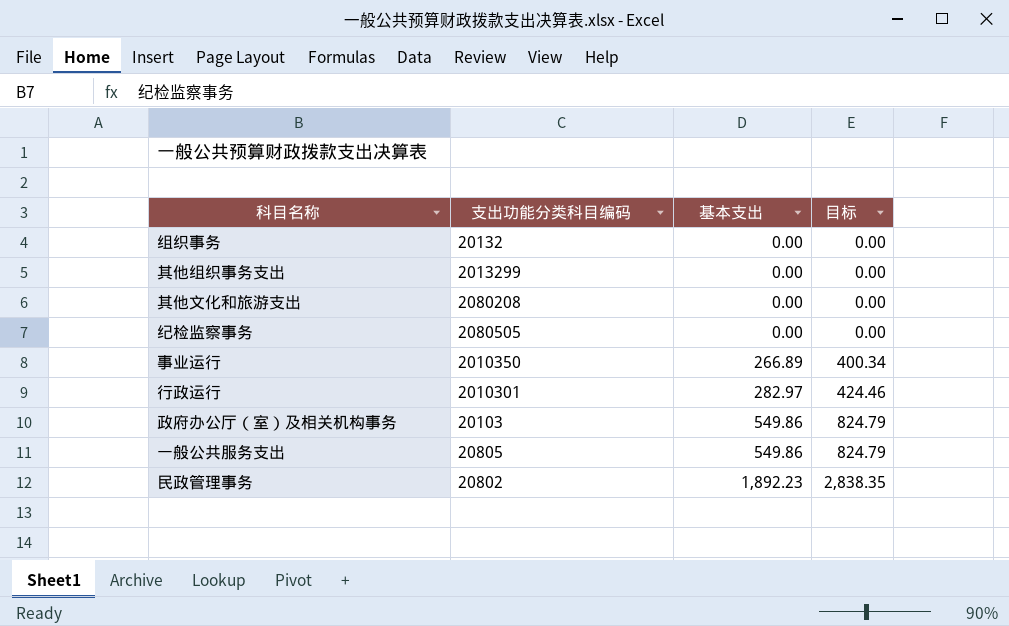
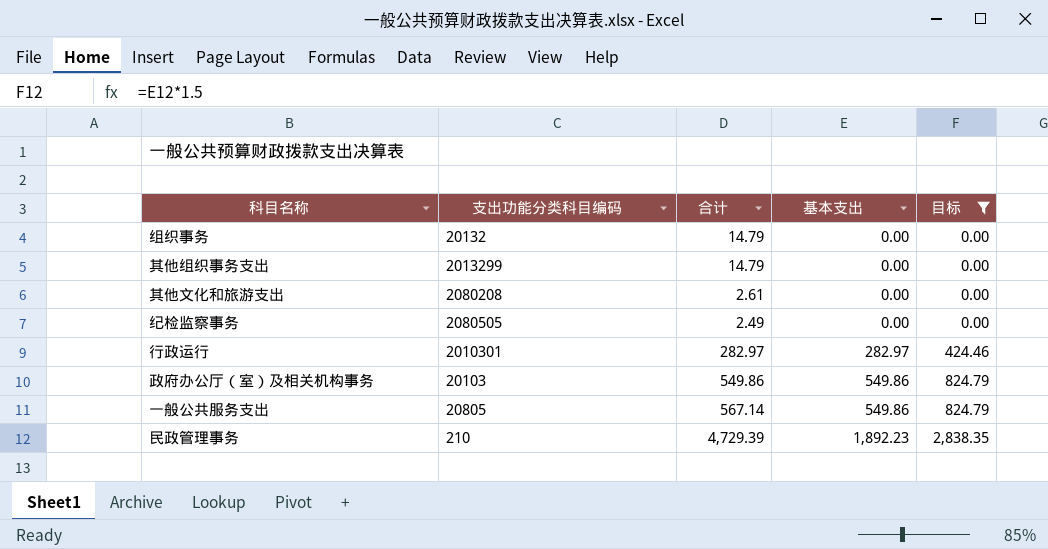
filter: none -> 目标 != 400.34
column 合计 | position: none -> 3
民政管理事务 | 支出功能分类科目编码: 20802 -> 210

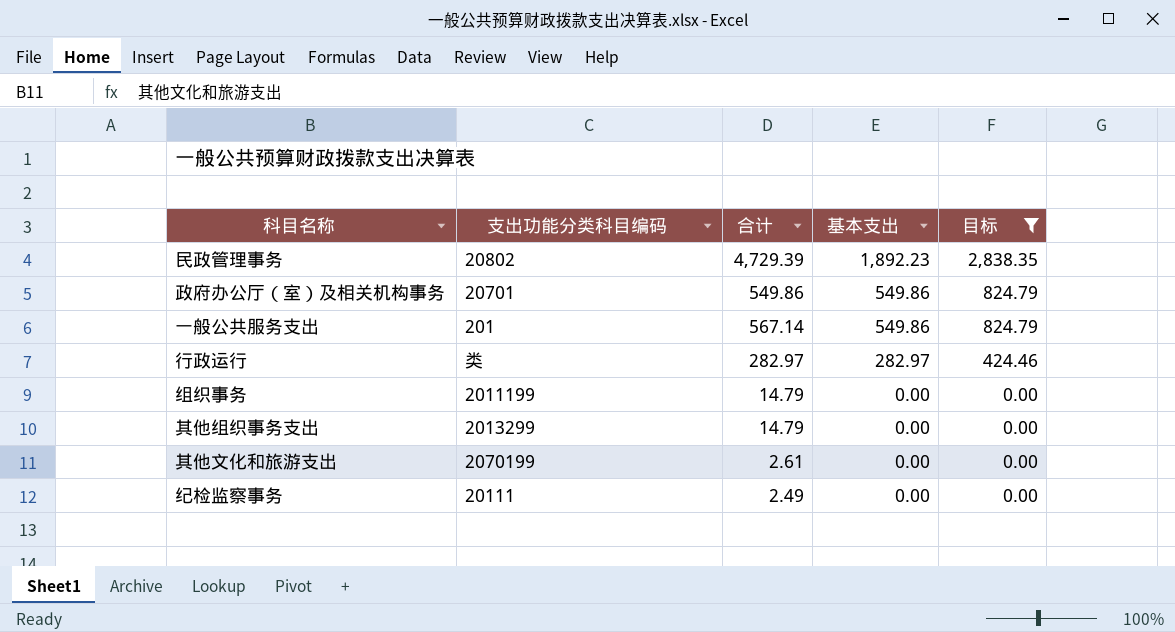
row order: 基本支出 ascending -> 基本支出 descending
民政管理事务 | 支出功能分类科目编码: 210 -> 20802
政府办公厅（室）及相关机构事务 | 支出功能分类科目编码: 20103 -> 20701
一般公共服务支出 | 支出功能分类科目编码: 20805 -> 201
行政运行 | 支出功能分类科目编码: 2010301 -> 类
组织事务 | 支出功能分类科目编码: 20132 -> 2011199
其他文化和旅游支出 | 支出功能分类科目编码: 2080208 -> 2070199
纪检监察事务 | 支出功能分类科目编码: 2080505 -> 20111

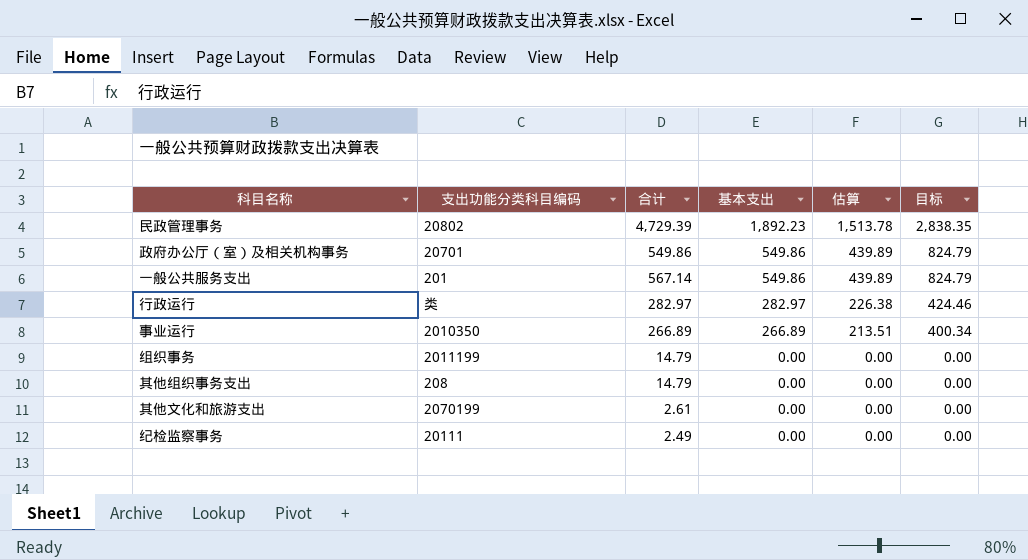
filter: 目标 != 400.34 -> none
column 估算 | formula: none -> [基本支出] * 0.8
其他组织事务支出 | 支出功能分类科目编码: 2013299 -> 208

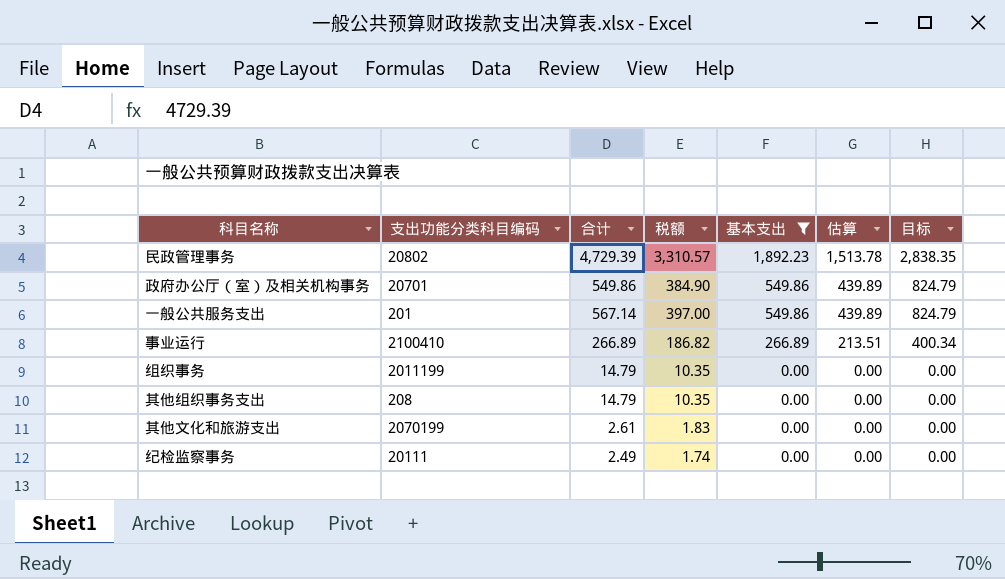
filter: none -> 基本支出 != 282.97
column 税额 | formula: none -> [合计] * 0.7
事业运行 | 支出功能分类科目编码: 2010350 -> 2100410

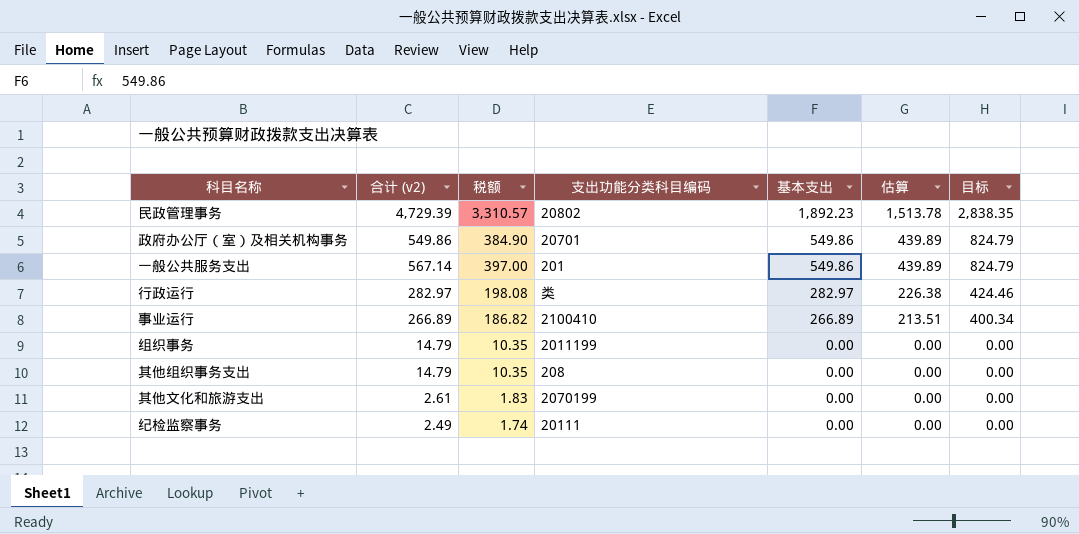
filter: 基本支出 != 282.97 -> none
column name: 合计 -> 合计 (v2)
column 支出功能分类科目编码 | position: 2 -> 4

